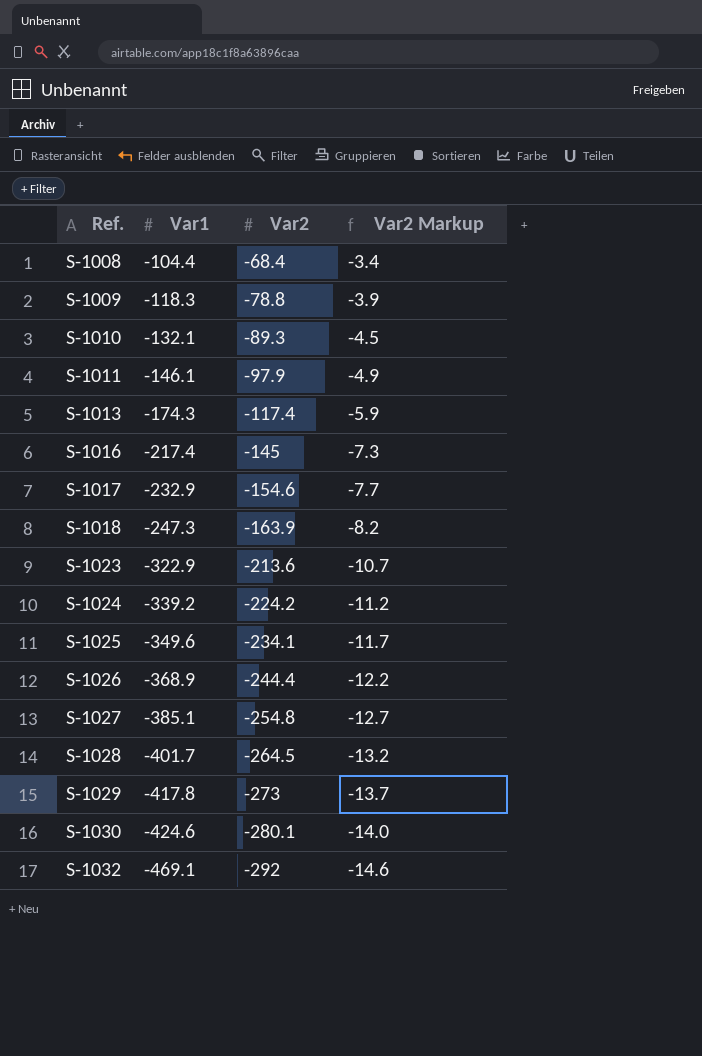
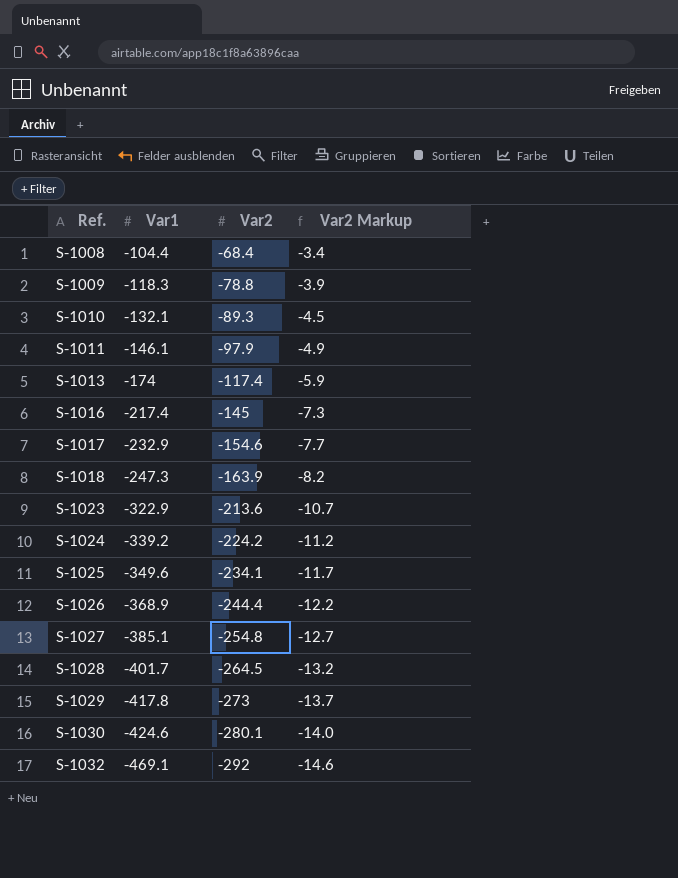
S-1013 | Var1: -174.3 -> -174

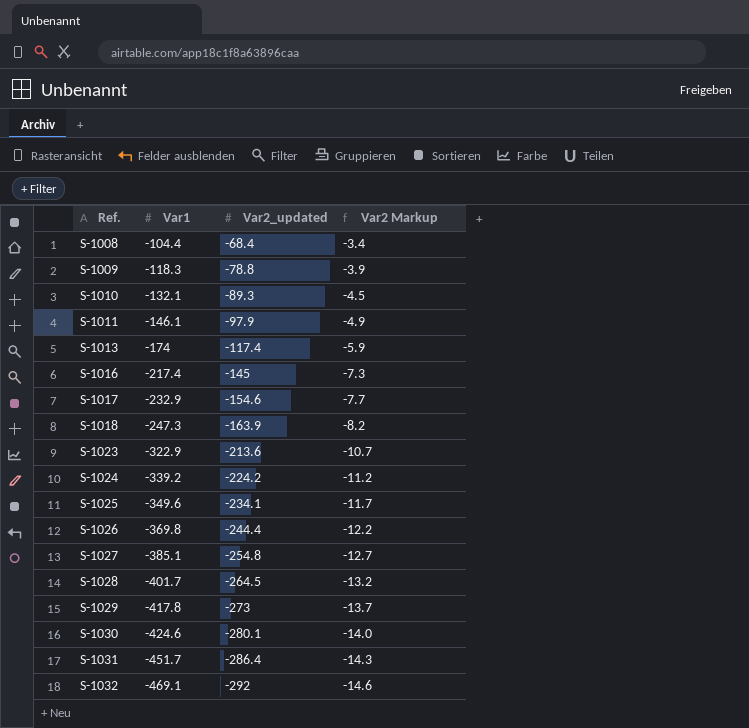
column name: Var2 -> Var2_updated
S-1026 | Var1: -368.9 -> -369.8
row S-1031: none -> -451.7 | -286.4 | -14.3

